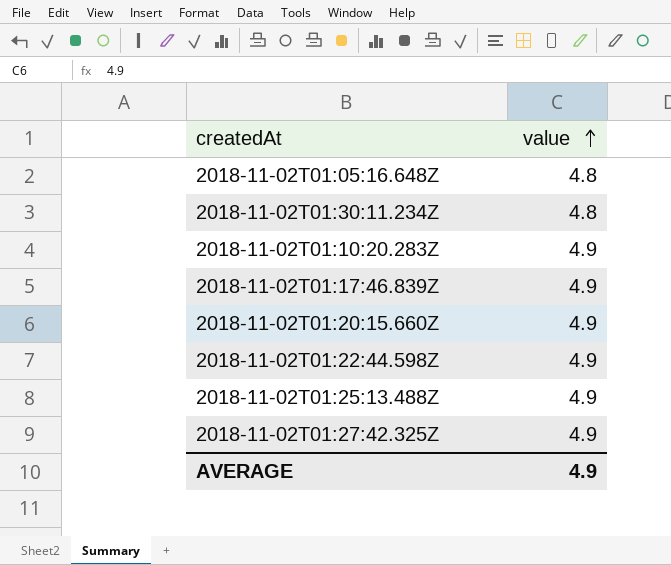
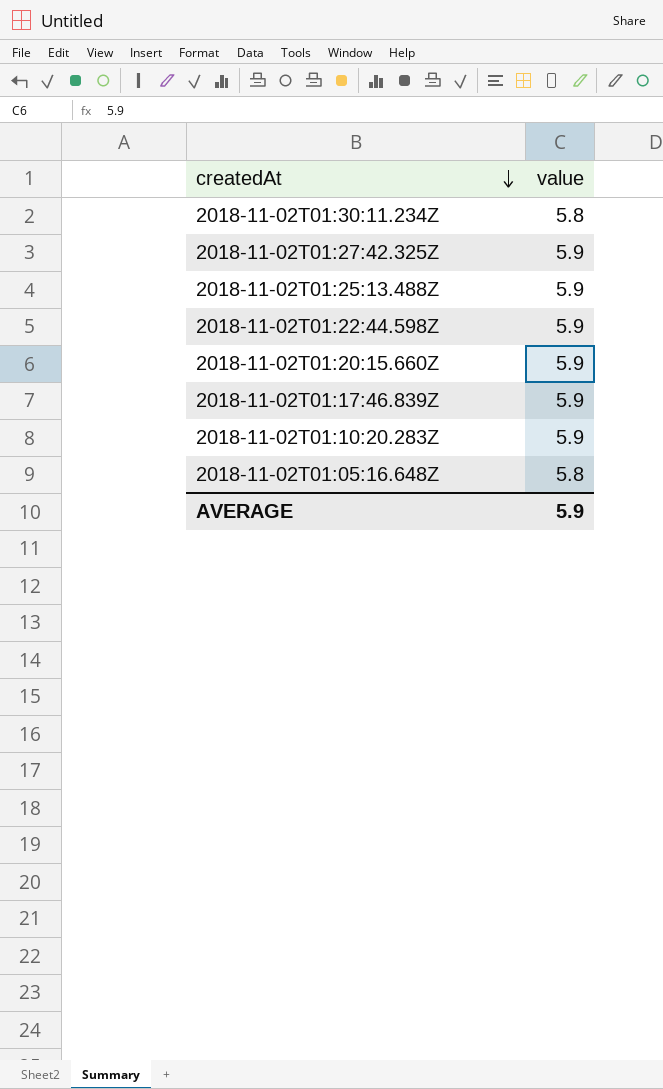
row order: value ascending -> createdAt descending
2018-11-02T01:30:11.234Z | value: 4.8 -> 5.8
2018-11-02T01:27:42.325Z | value: 4.9 -> 5.9
2018-11-02T01:25:13.488Z | value: 4.9 -> 5.9
2018-11-02T01:22:44.598Z | value: 4.9 -> 5.9
2018-11-02T01:20:15.660Z | value: 4.9 -> 5.9
2018-11-02T01:17:46.839Z | value: 4.9 -> 5.9
2018-11-02T01:10:20.283Z | value: 4.9 -> 5.9
2018-11-02T01:05:16.648Z | value: 4.8 -> 5.8
AVERAGE | value: 4.9 -> 5.9

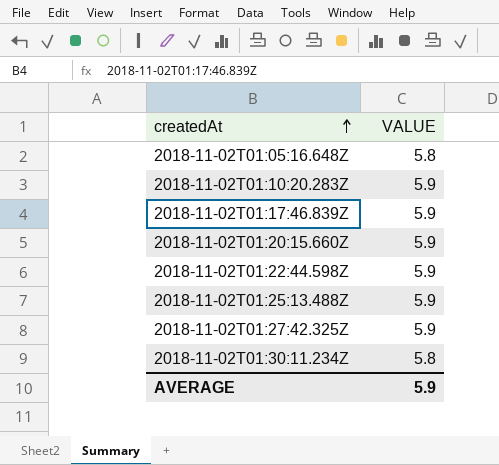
row order: createdAt descending -> createdAt ascending
column name: value -> VALUE

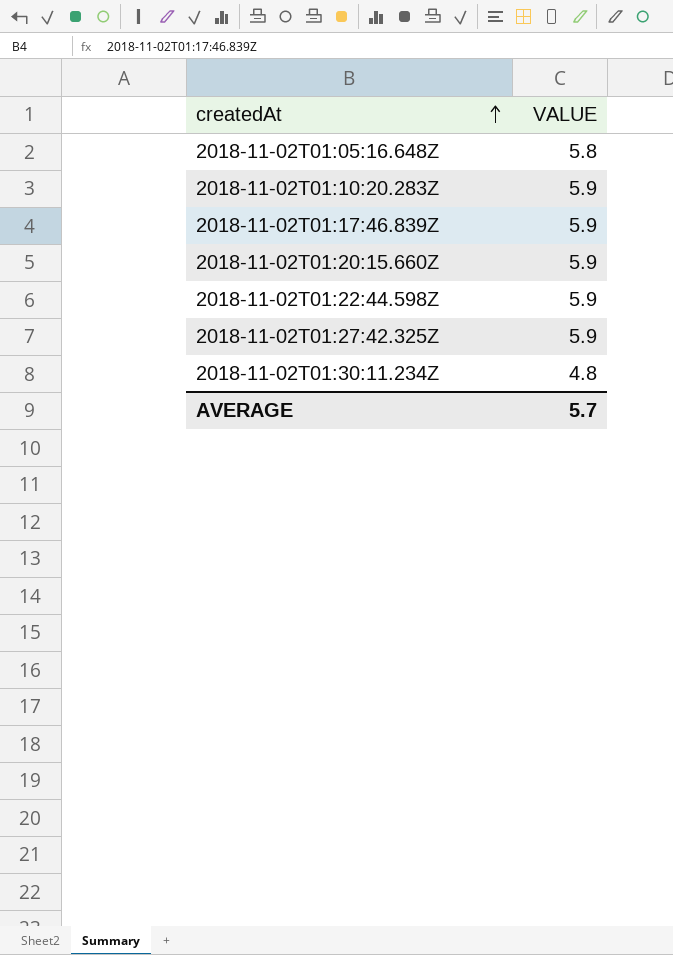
row 2018-11-02T01:25:13.488Z: 5.9 -> none
2018-11-02T01:30:11.234Z | VALUE: 5.8 -> 4.8
AVERAGE | VALUE: 5.9 -> 5.7

